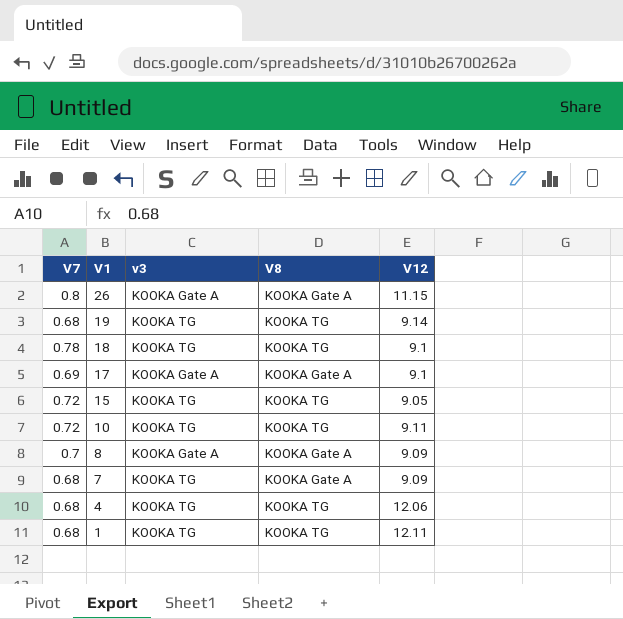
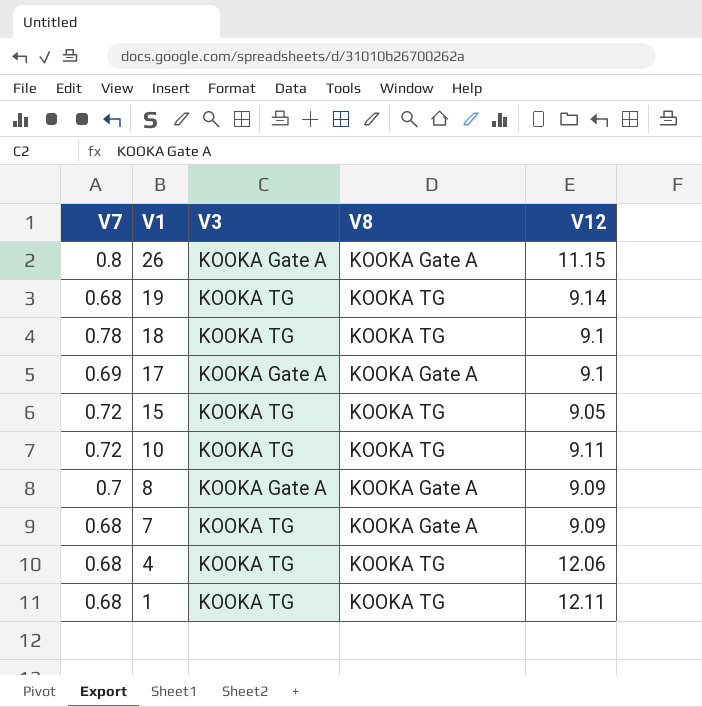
column name: v3 -> V3

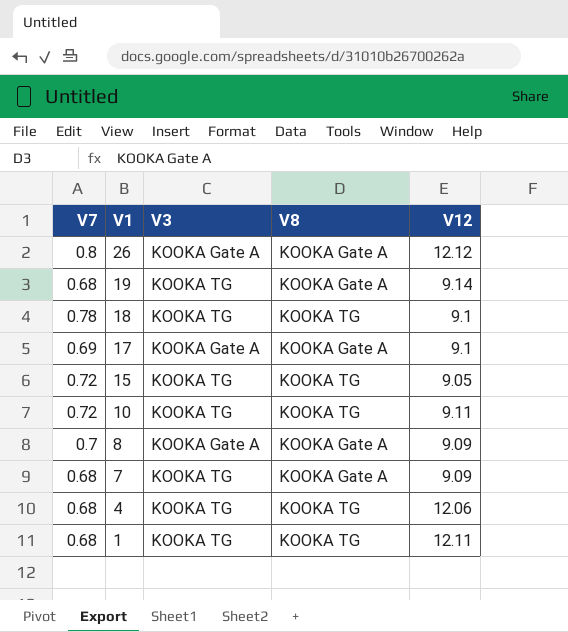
26 | V12: 11.15 -> 12.12
19 | V8: KOOKA TG -> KOOKA Gate A

